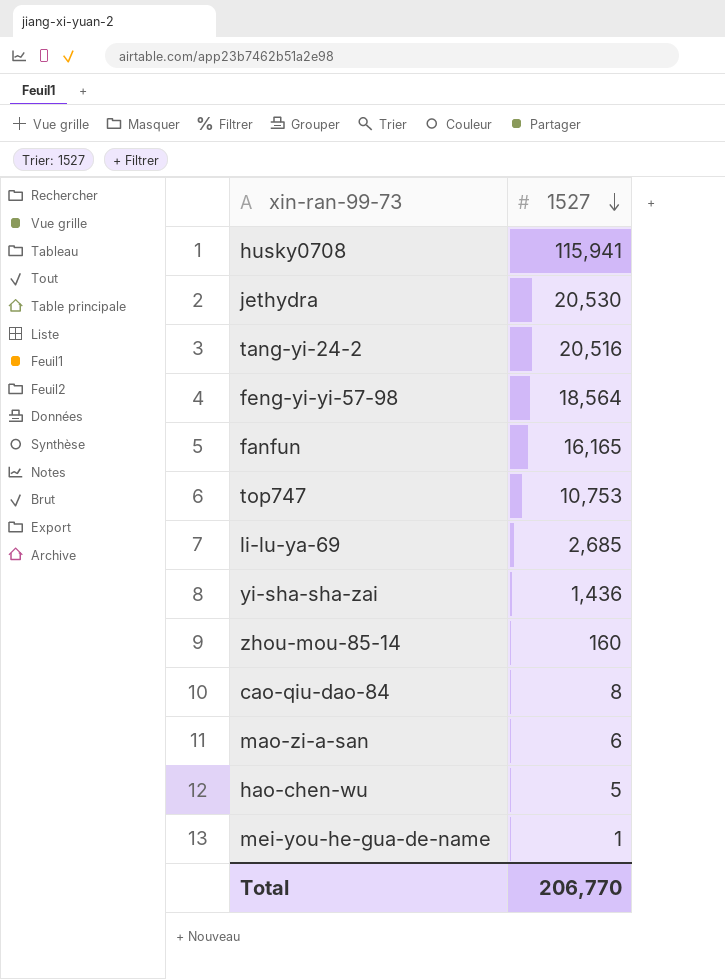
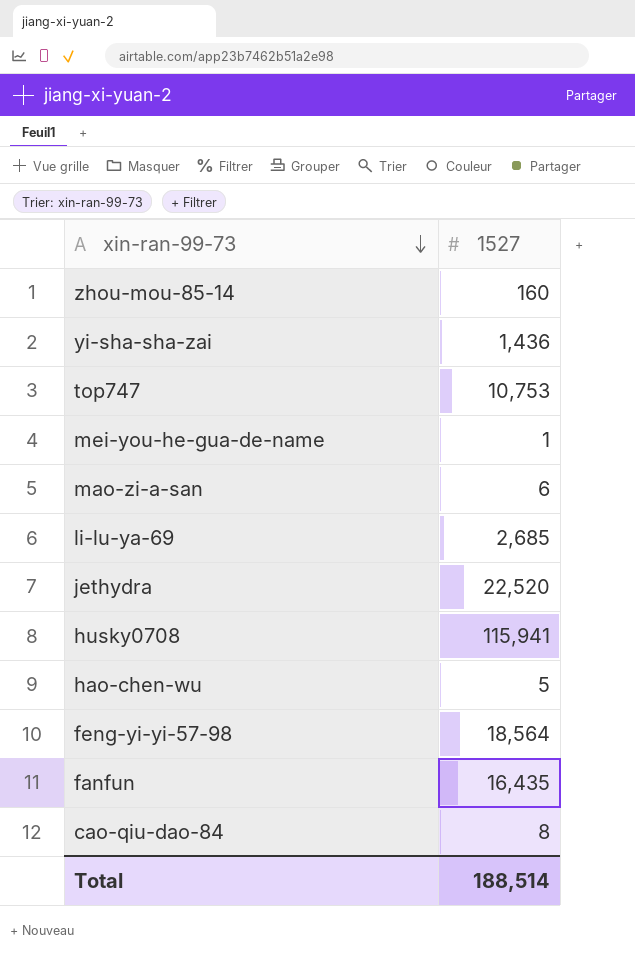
row order: 1527 descending -> xin-ran-99-73 descending
row tang-yi-24-2: 20,516 -> none
jethydra | 1527: 20,530 -> 22,520
fanfun | 1527: 16,165 -> 16,435
Total | 1527: 206,770 -> 188,514

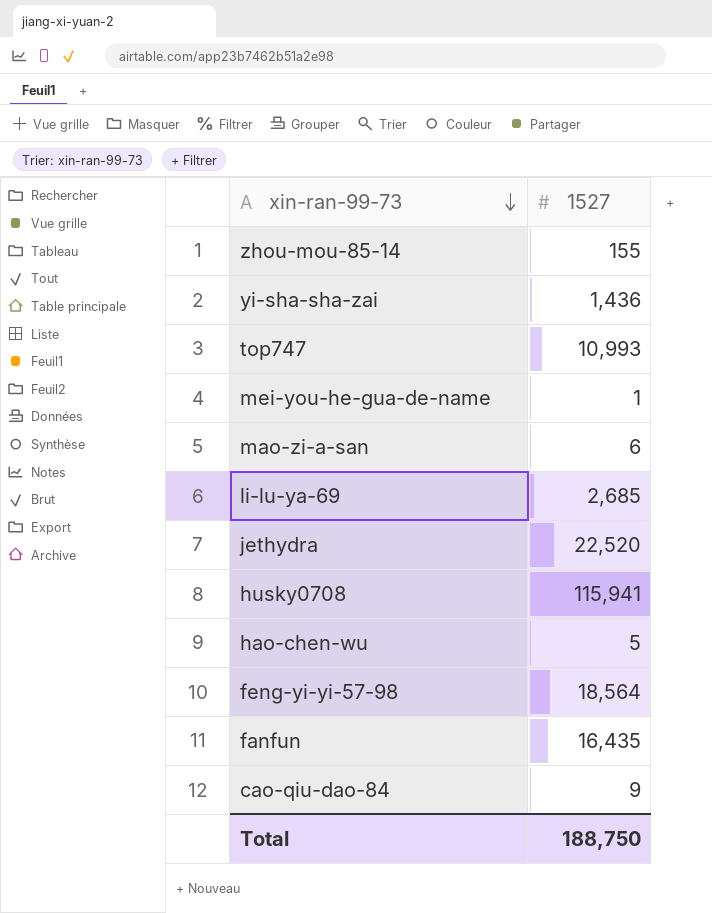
zhou-mou-85-14 | 1527: 160 -> 155
top747 | 1527: 10,753 -> 10,993
cao-qiu-dao-84 | 1527: 8 -> 9
Total | 1527: 188,514 -> 188,750

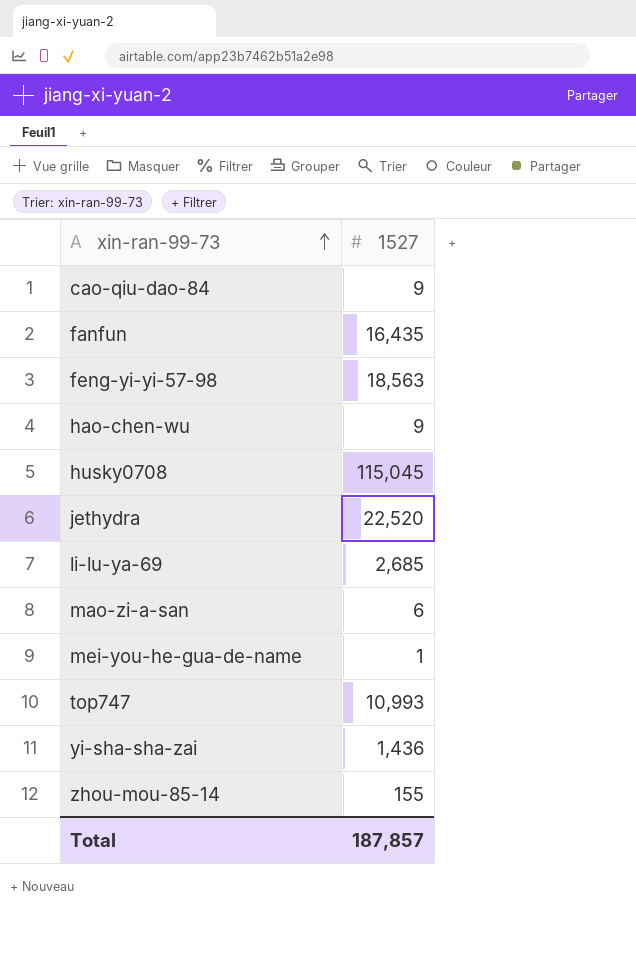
row order: xin-ran-99-73 descending -> xin-ran-99-73 ascending
feng-yi-yi-57-98 | 1527: 18,564 -> 18,563
hao-chen-wu | 1527: 5 -> 9
husky0708 | 1527: 115,941 -> 115,045
Total | 1527: 188,750 -> 187,857

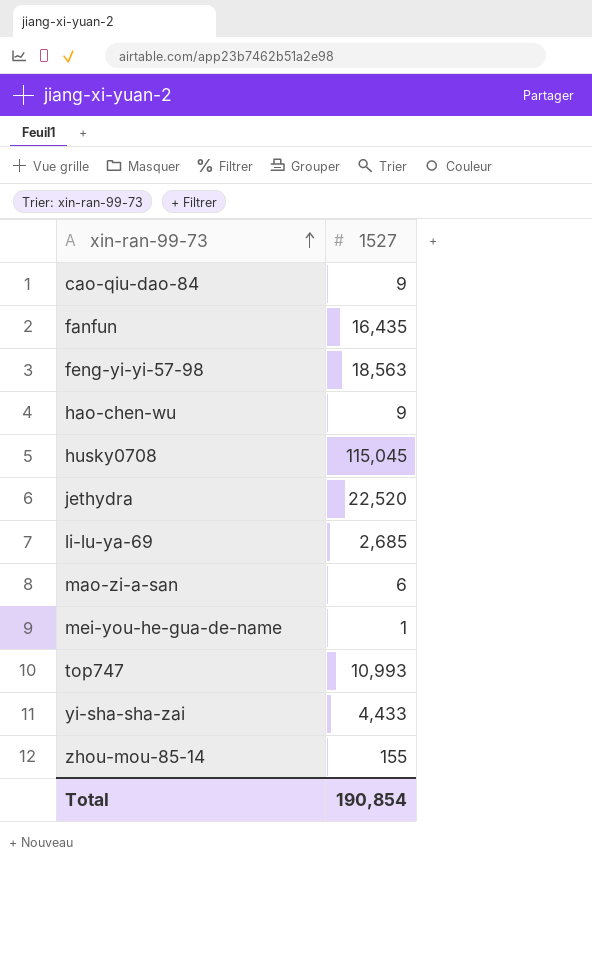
yi-sha-sha-zai | 1527: 1,436 -> 4,433
Total | 1527: 187,857 -> 190,854

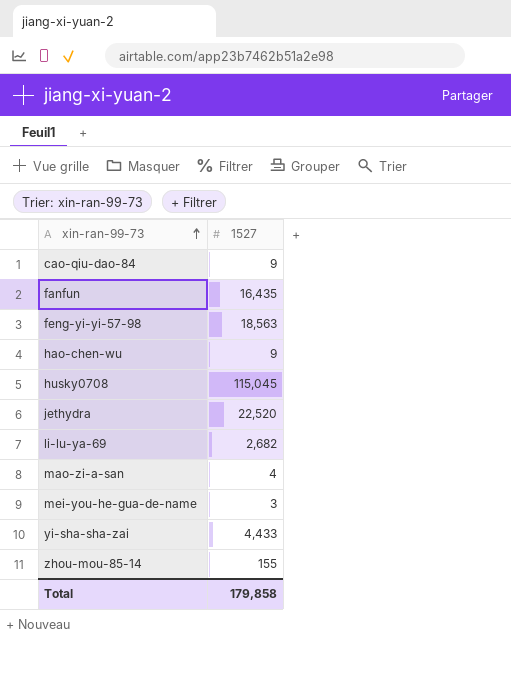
row top747: 10,993 -> none
li-lu-ya-69 | 1527: 2,685 -> 2,682
mao-zi-a-san | 1527: 6 -> 4
mei-you-he-gua-de-name | 1527: 1 -> 3
Total | 1527: 190,854 -> 179,858

